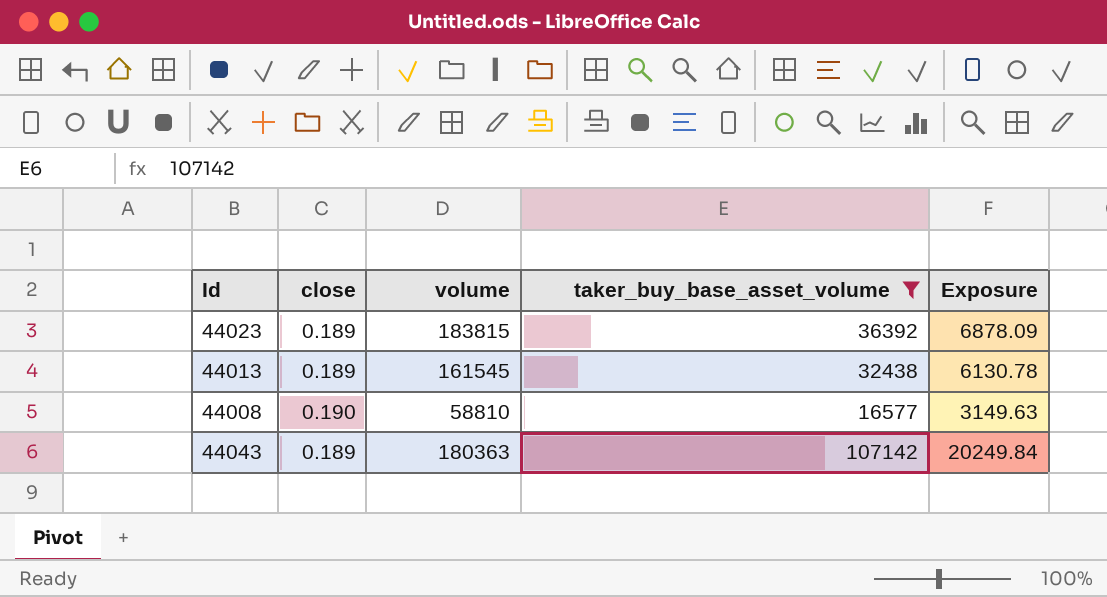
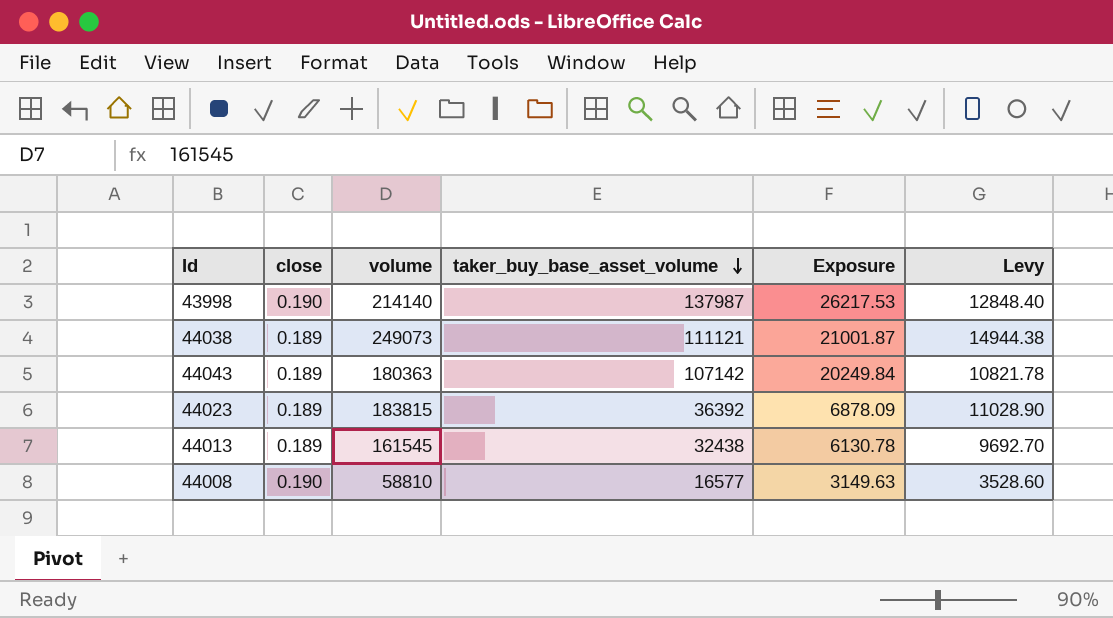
filter: taker_buy_base_asset_volume <= 107142 -> none
row order: none -> taker_buy_base_asset_volume descending
column Levy | formula: none -> [volume] * 0.06

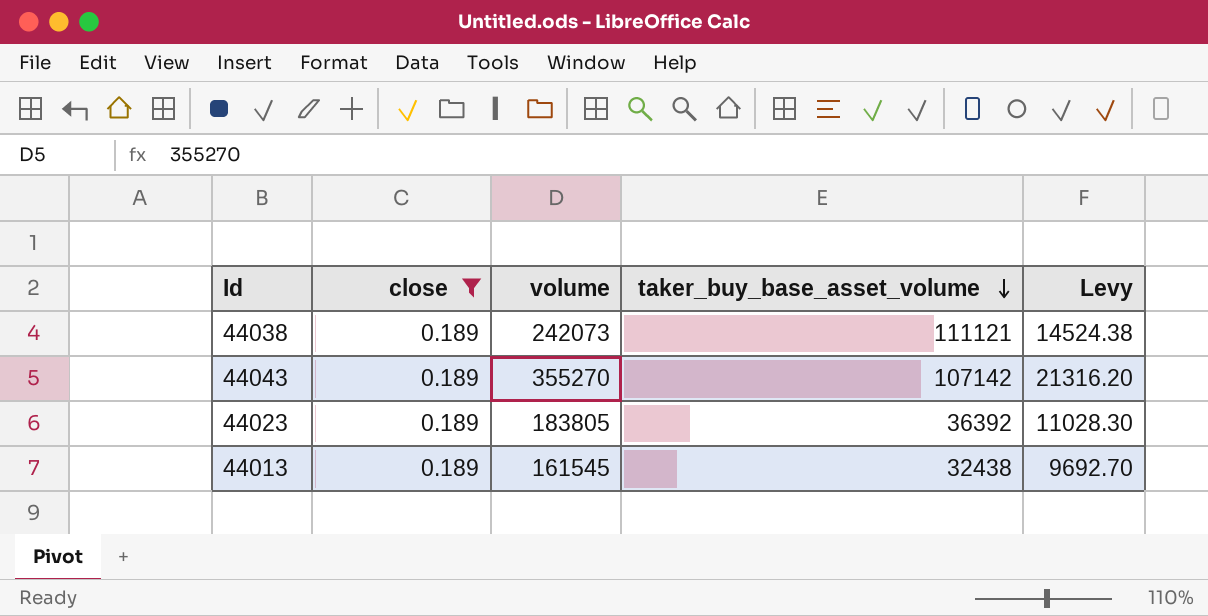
filter: none -> close = 0.189
column Exposure | formula: [close] * [taker_buy_base_asset_volume] -> none
44038 | volume: 249073 -> 242073
44038 | Levy: 14944.38 -> 14524.38
44043 | volume: 180363 -> 355270
44043 | Levy: 10821.78 -> 21316.20
44023 | volume: 183815 -> 183805
44023 | Levy: 11028.90 -> 11028.30

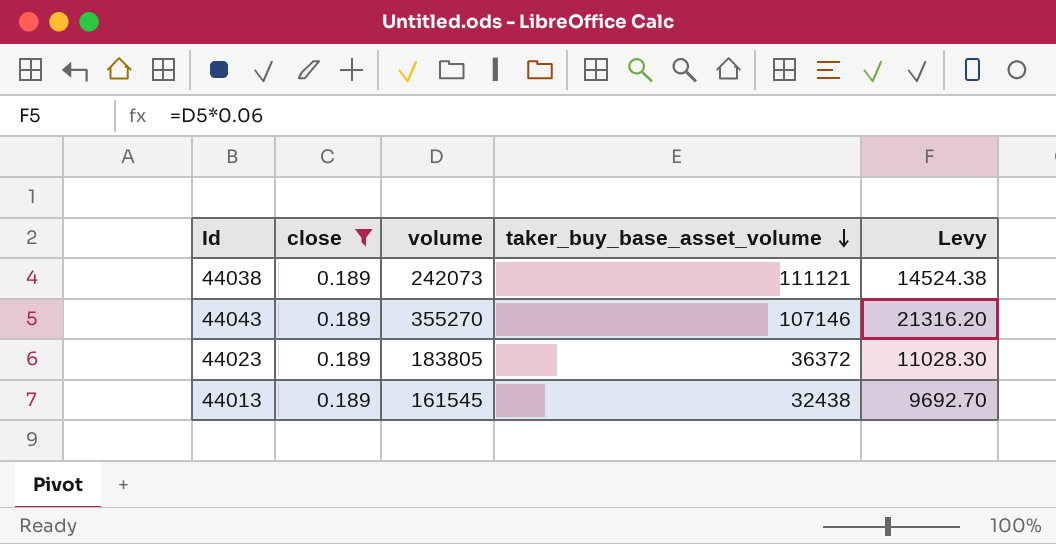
44043 | taker_buy_base_asset_volume: 107142 -> 107146
44023 | taker_buy_base_asset_volume: 36392 -> 36372

